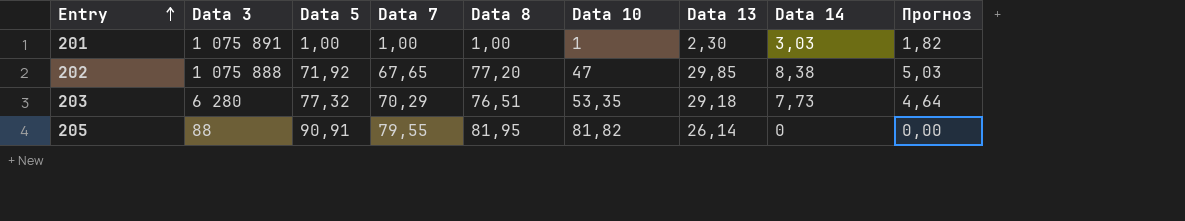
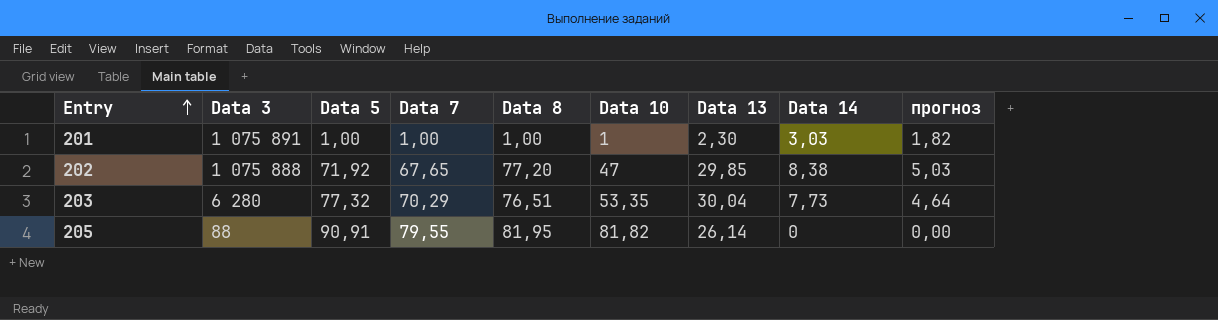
column name: Прогноз -> прогноз
203 | Data 13: 29,18 -> 30,04

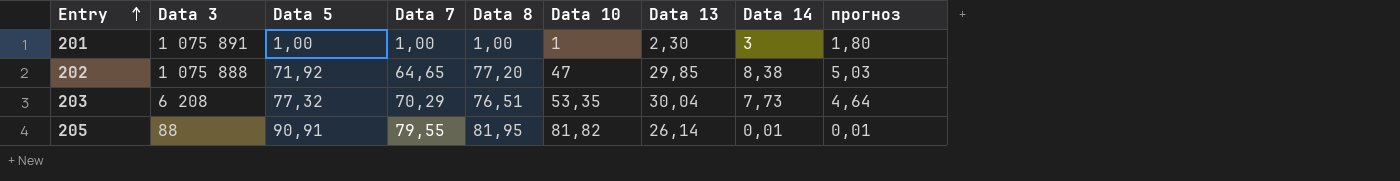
201 | Data 14: 3,03 -> 3
201 | прогноз: 1,82 -> 1,80
202 | Data 7: 67,65 -> 64,65
203 | Data 3: 6 280 -> 6 208
205 | Data 14: 0 -> 0,01
205 | прогноз: 0,00 -> 0,01

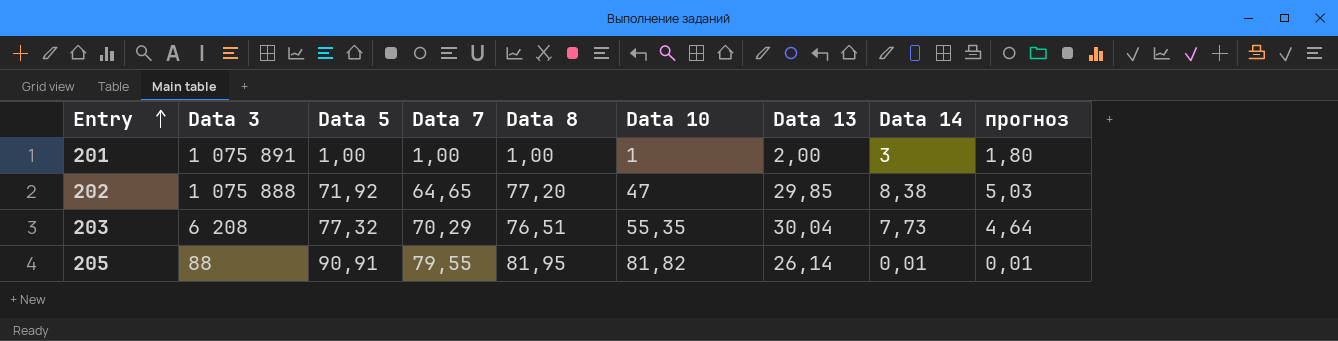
201 | Data 13: 2,30 -> 2,00
203 | Data 10: 53,35 -> 55,35

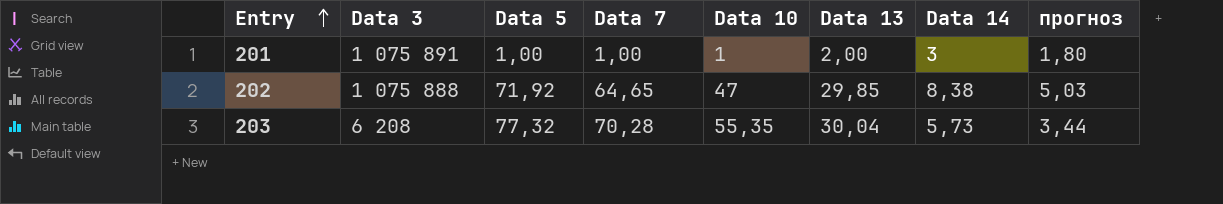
column Data 8 | position: 5 -> none
row 205: 88 | 90,91 | 79,55 | 81,95 | 81,82 | 26,14 | 0,01 | 0,01 -> none
203 | Data 7: 70,29 -> 70,28
203 | Data 14: 7,73 -> 5,73
203 | прогноз: 4,64 -> 3,44

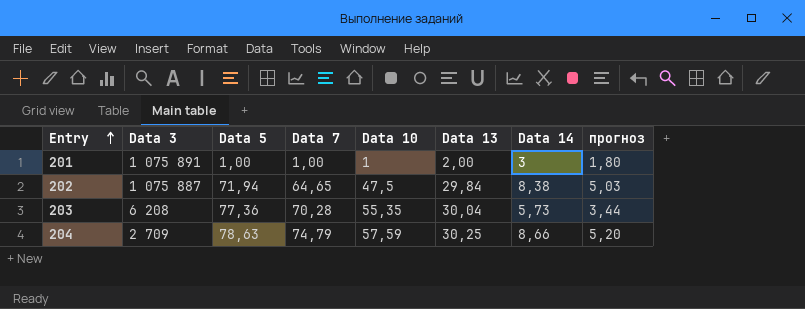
202 | Data 3: 1 075 888 -> 1 075 887
202 | Data 5: 71,92 -> 71,94
202 | Data 10: 47 -> 47,5
202 | Data 13: 29,85 -> 29,84
203 | Data 5: 77,32 -> 77,36
row 204: none -> 2 709 | 78,63 | 74,79 | 57,59 | 30,25 | 8,66 | 5,20

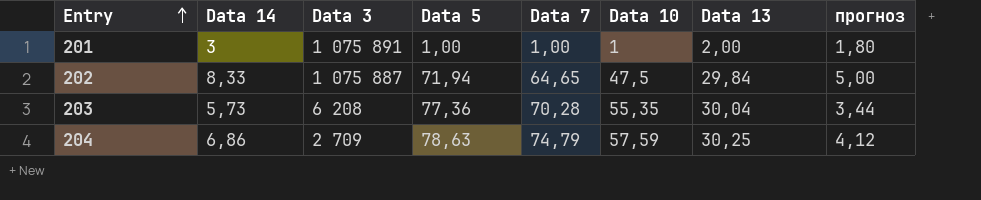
column Data 14 | position: 7 -> 2
202 | Data 14: 8,38 -> 8,33
202 | прогноз: 5,03 -> 5,00
204 | Data 14: 8,66 -> 6,86
204 | прогноз: 5,20 -> 4,12

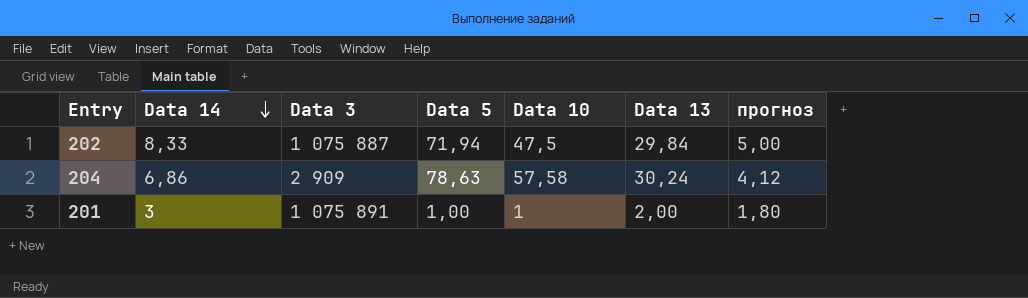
row order: Entry ascending -> Data 14 descending
column Data 7 | position: 5 -> none
row 203: 5,73 | 6 208 | 77,36 | 70,28 | 55,35 | 30,04 | 3,44 -> none
204 | Data 3: 2 709 -> 2 909
204 | Data 10: 57,59 -> 57,58
204 | Data 13: 30,25 -> 30,24

